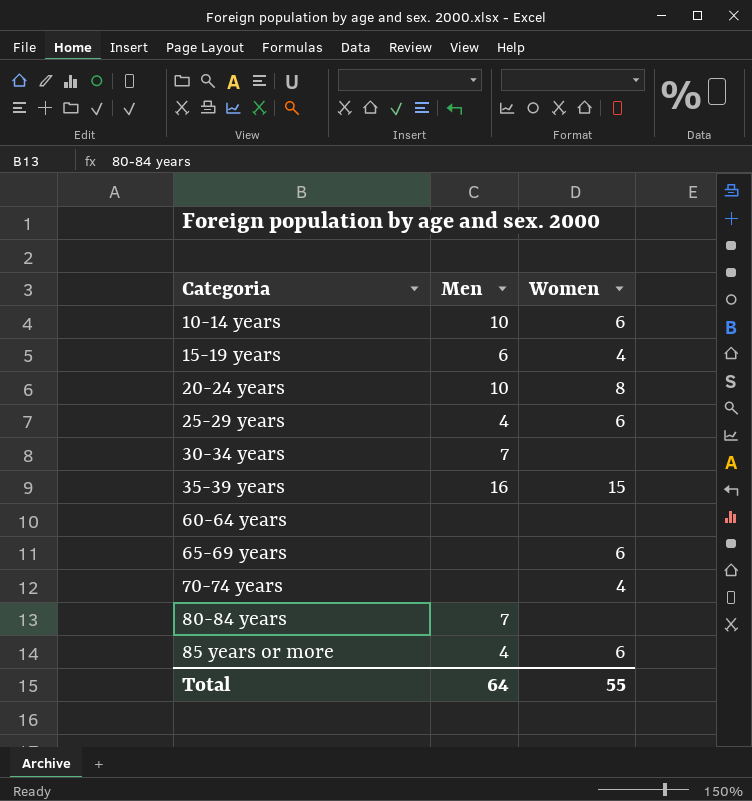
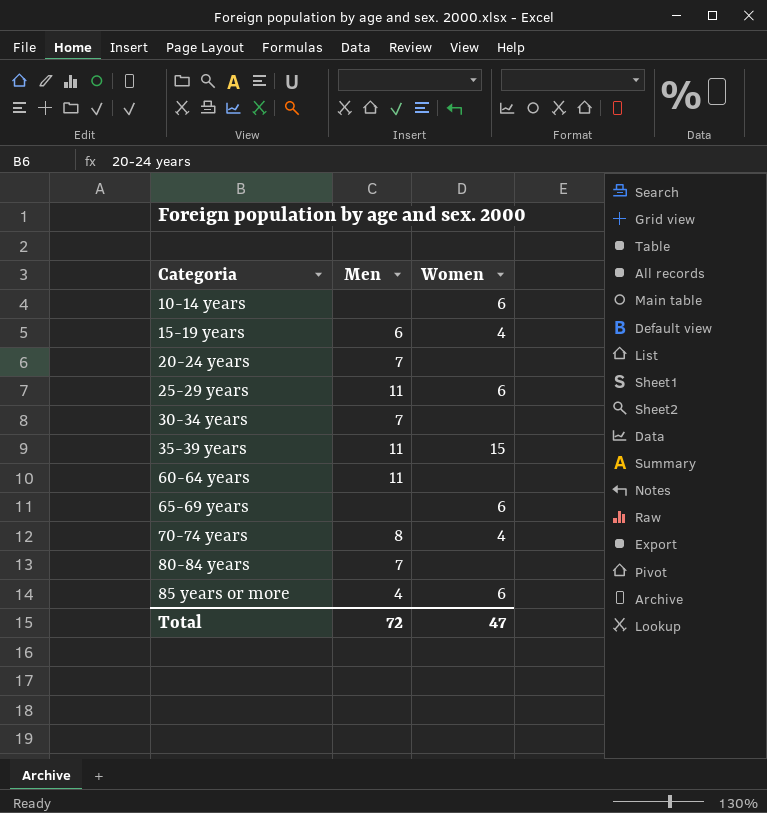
10-14 years | Men: 10 -> none
20-24 years | Men: 10 -> 7
20-24 years | Women: 8 -> none
25-29 years | Men: 4 -> 11
35-39 years | Men: 16 -> 11
60-64 years | Men: none -> 11
70-74 years | Men: none -> 8
Total | Men: 64 -> 72
Total | Women: 55 -> 47

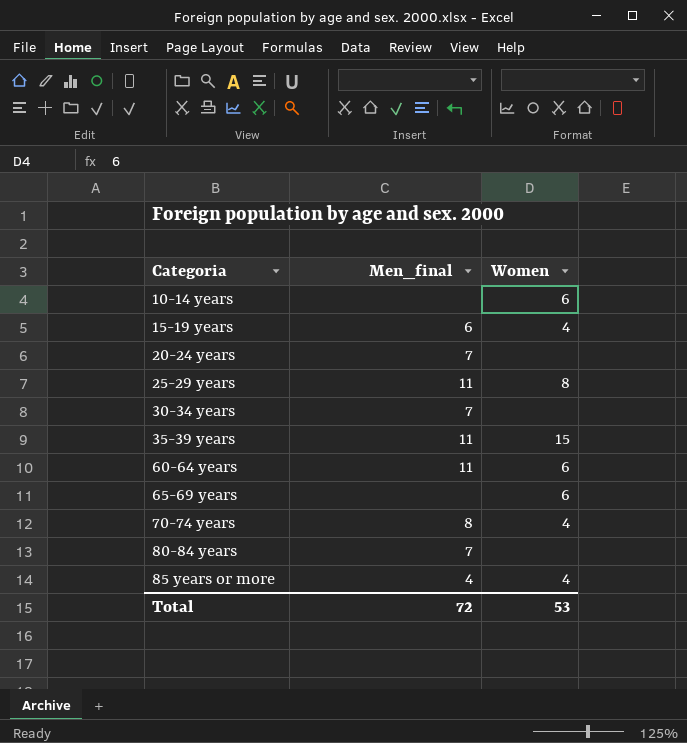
column name: Men -> Men_final
25-29 years | Women: 6 -> 8
60-64 years | Women: none -> 6
85 years or more | Women: 6 -> 4
Total | Women: 47 -> 53

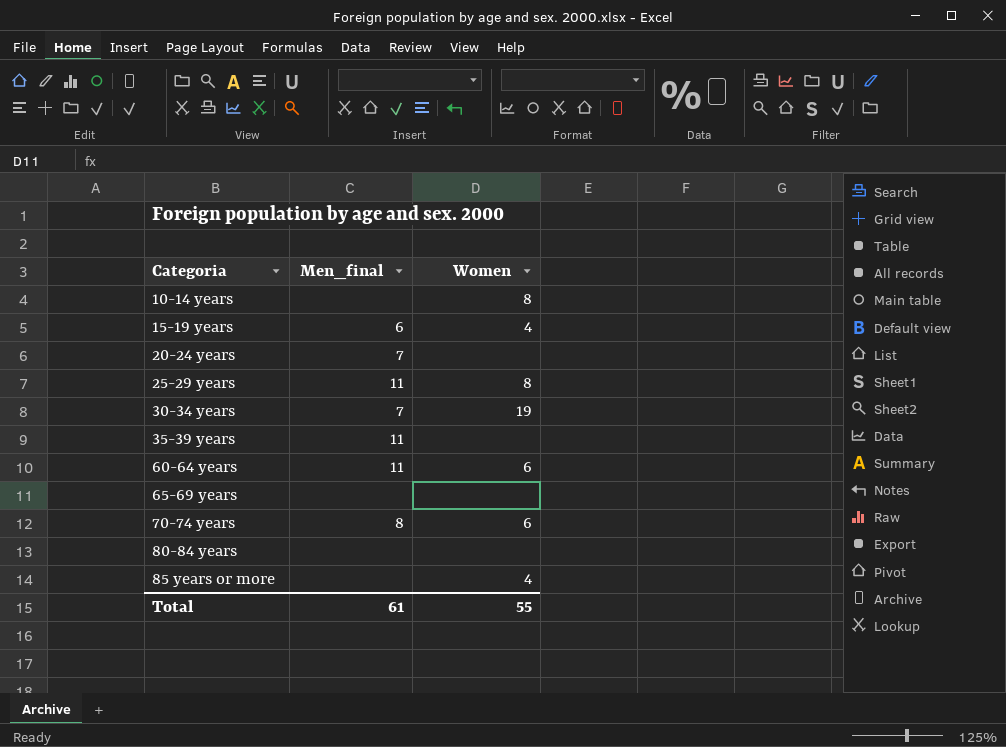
10-14 years | Women: 6 -> 8
30-34 years | Women: none -> 19
35-39 years | Women: 15 -> none
65-69 years | Women: 6 -> none
70-74 years | Women: 4 -> 6
80-84 years | Men_final: 7 -> none
85 years or more | Men_final: 4 -> none
Total | Men_final: 72 -> 61
Total | Women: 53 -> 55

